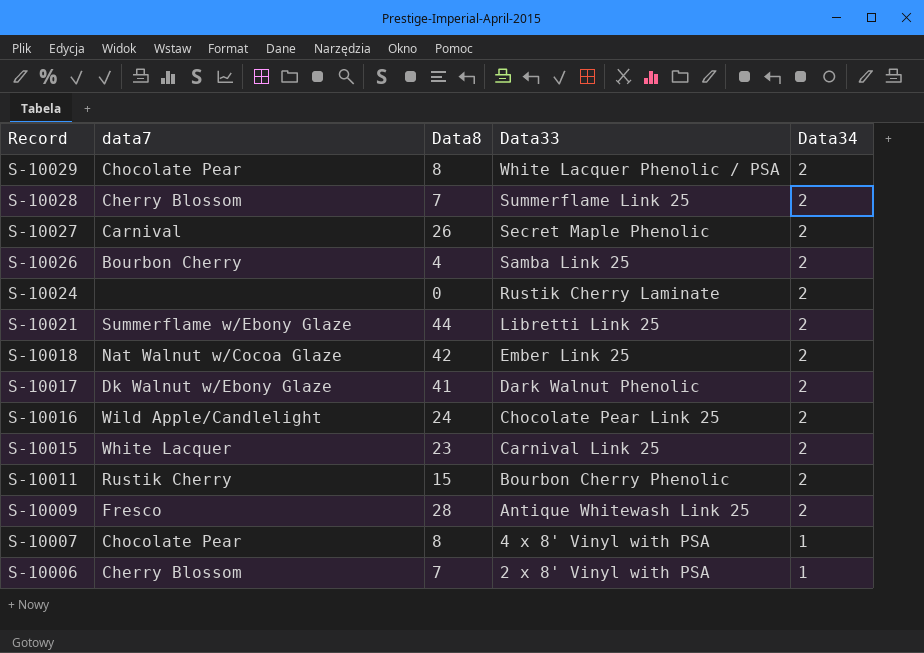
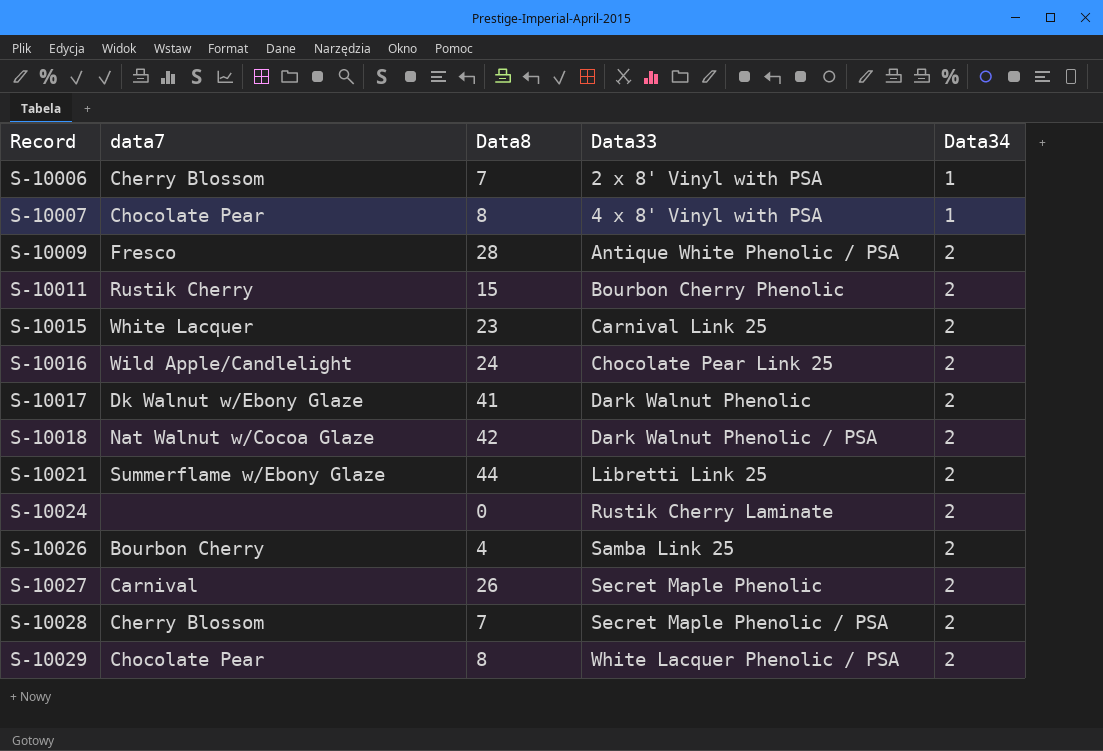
row order: Record descending -> Record ascending
S-10009 | Data33: Antique Whitewash Link 25 -> Antique White Phenolic / PSA
S-10018 | Data33: Ember Link 25 -> Dark Walnut Phenolic / PSA
S-10028 | Data33: Summerflame Link 25 -> Secret Maple Phenolic / PSA

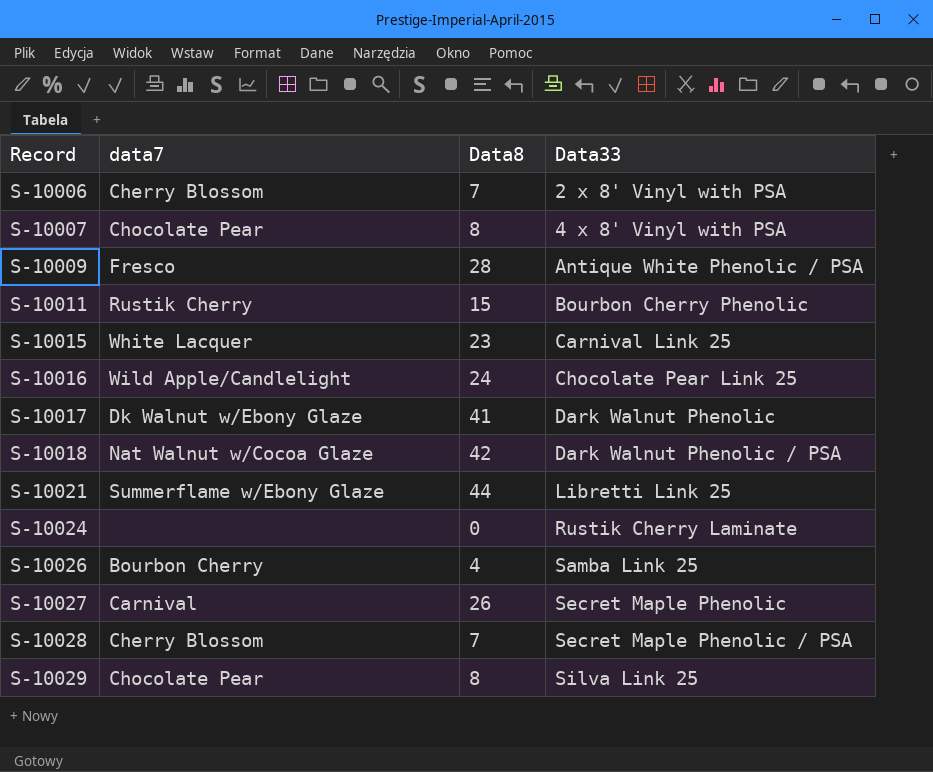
column Data34 | position: 5 -> none
S-10029 | Data33: White Lacquer Phenolic / PSA -> Silva Link 25

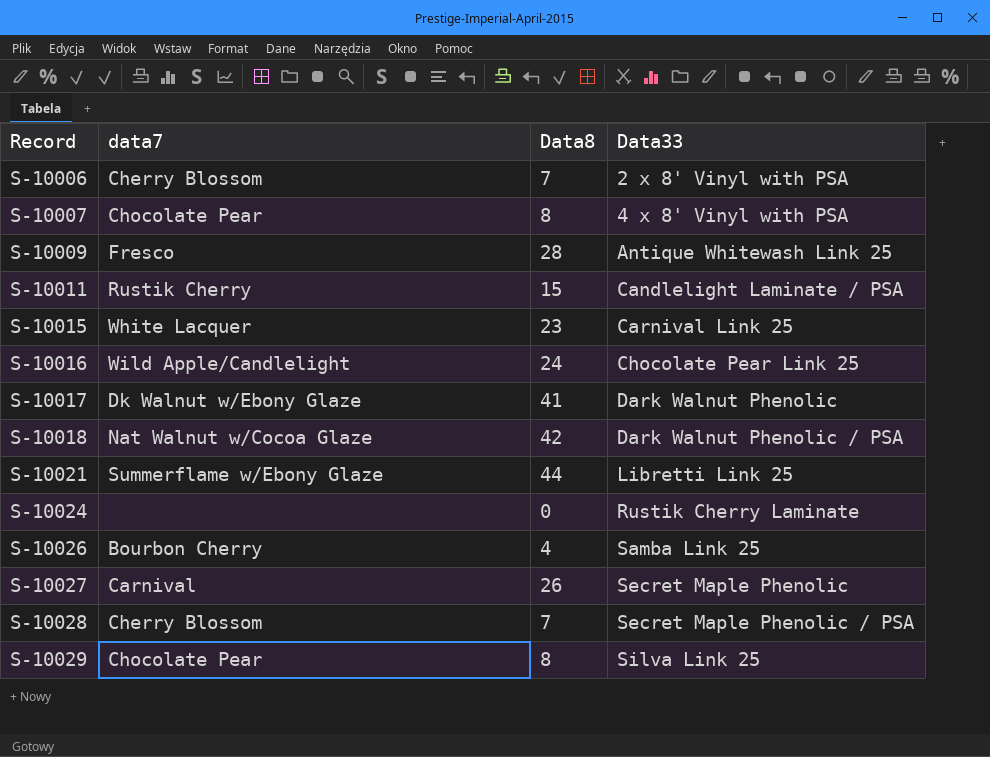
S-10009 | Data33: Antique White Phenolic / PSA -> Antique Whitewash Link 25
S-10011 | Data33: Bourbon Cherry Phenolic -> Candlelight Laminate / PSA

